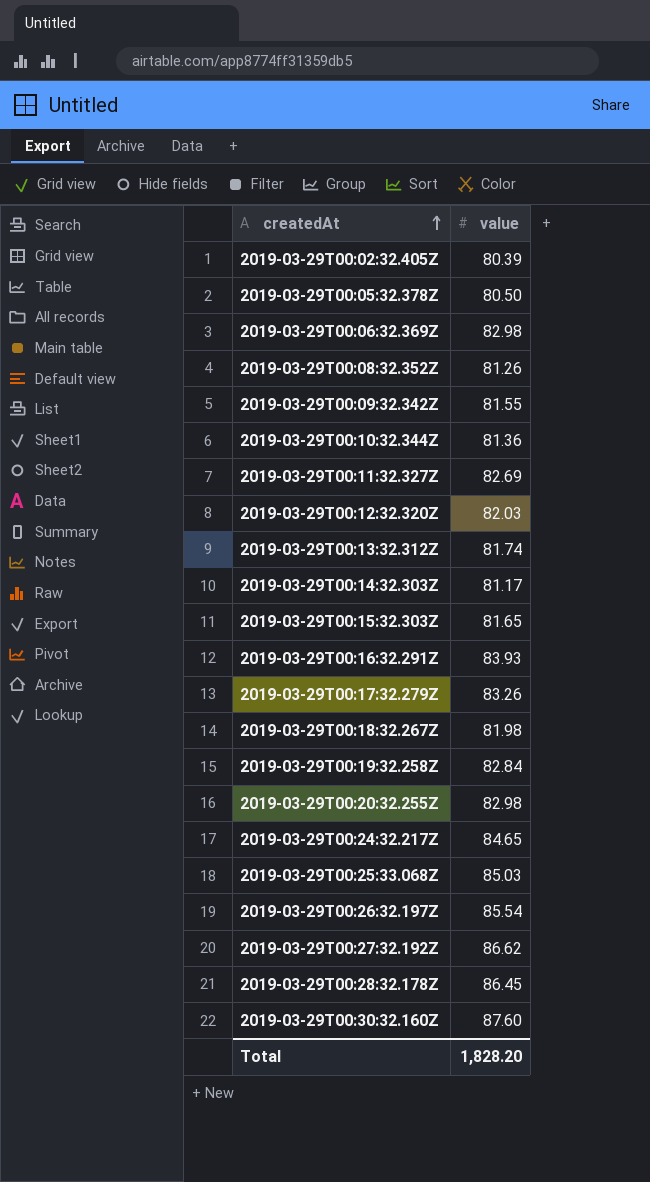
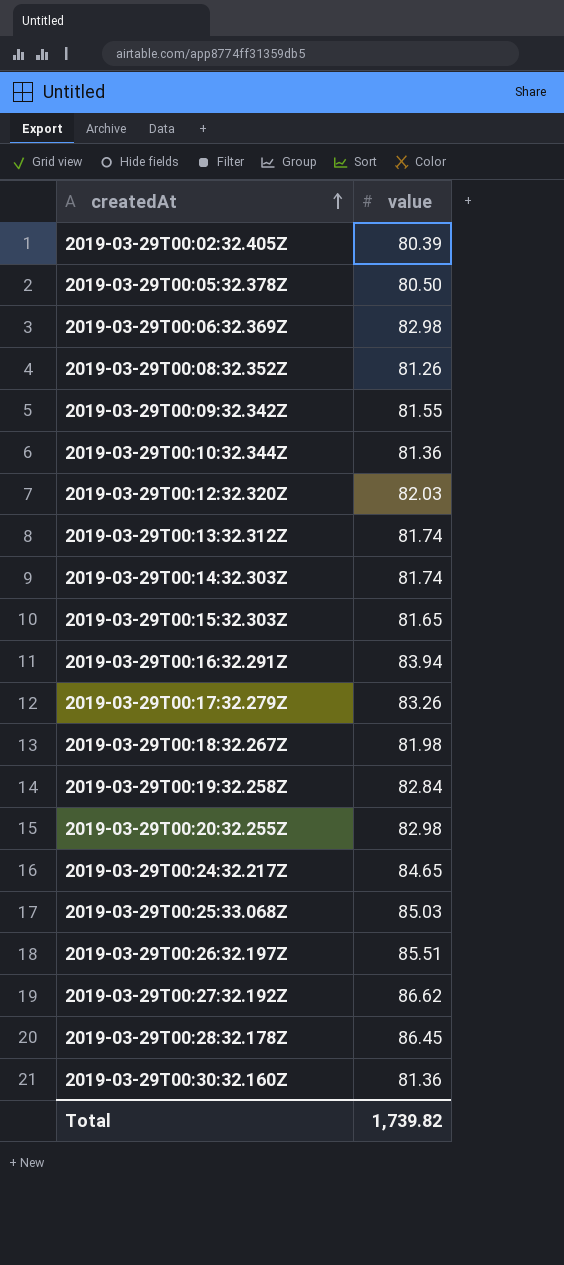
row 2019-03-29T00:11:32.327Z: 82.69 -> none
2019-03-29T00:14:32.303Z | value: 81.17 -> 81.74
2019-03-29T00:16:32.291Z | value: 83.93 -> 83.94
2019-03-29T00:26:32.197Z | value: 85.54 -> 85.51
2019-03-29T00:30:32.160Z | value: 87.60 -> 81.36
Total | value: 1,828.20 -> 1,739.82

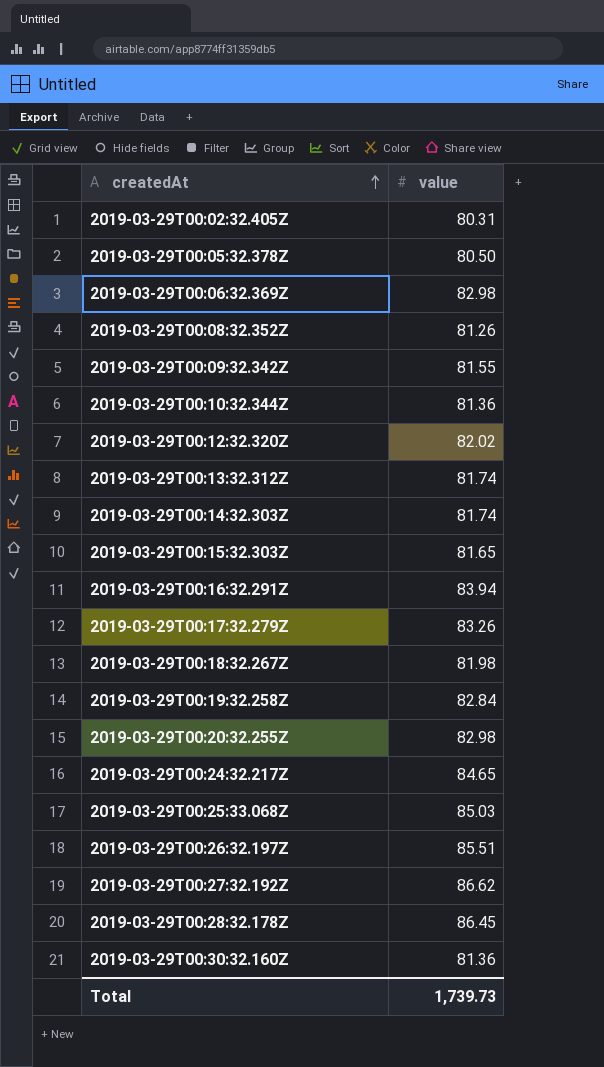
2019-03-29T00:02:32.405Z | value: 80.39 -> 80.31
2019-03-29T00:12:32.320Z | value: 82.03 -> 82.02
Total | value: 1,739.82 -> 1,739.73

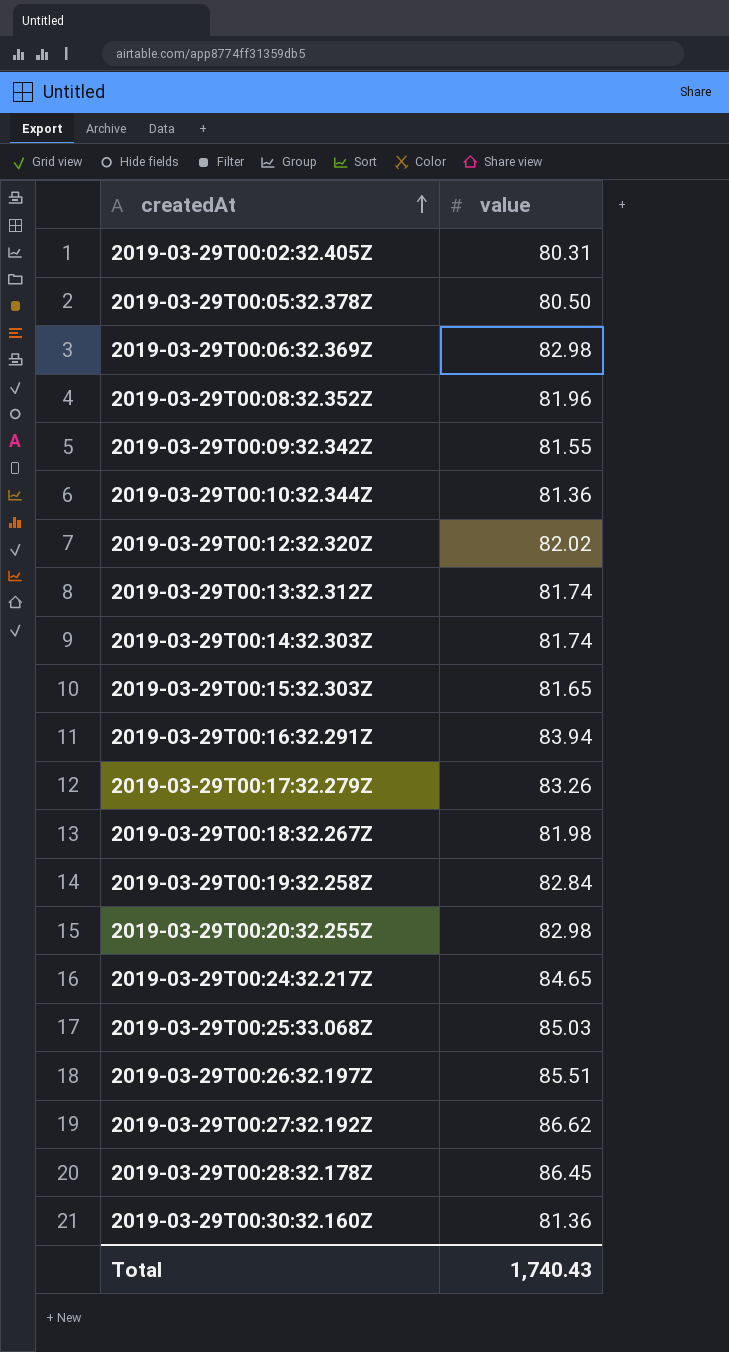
2019-03-29T00:08:32.352Z | value: 81.26 -> 81.96
Total | value: 1,739.73 -> 1,740.43

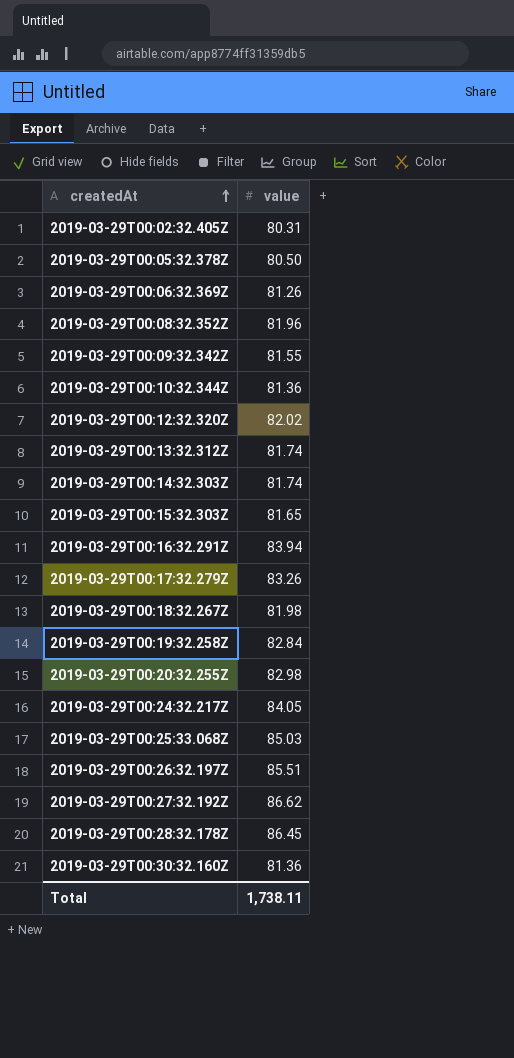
2019-03-29T00:06:32.369Z | value: 82.98 -> 81.26
2019-03-29T00:24:32.217Z | value: 84.65 -> 84.05
Total | value: 1,740.43 -> 1,738.11

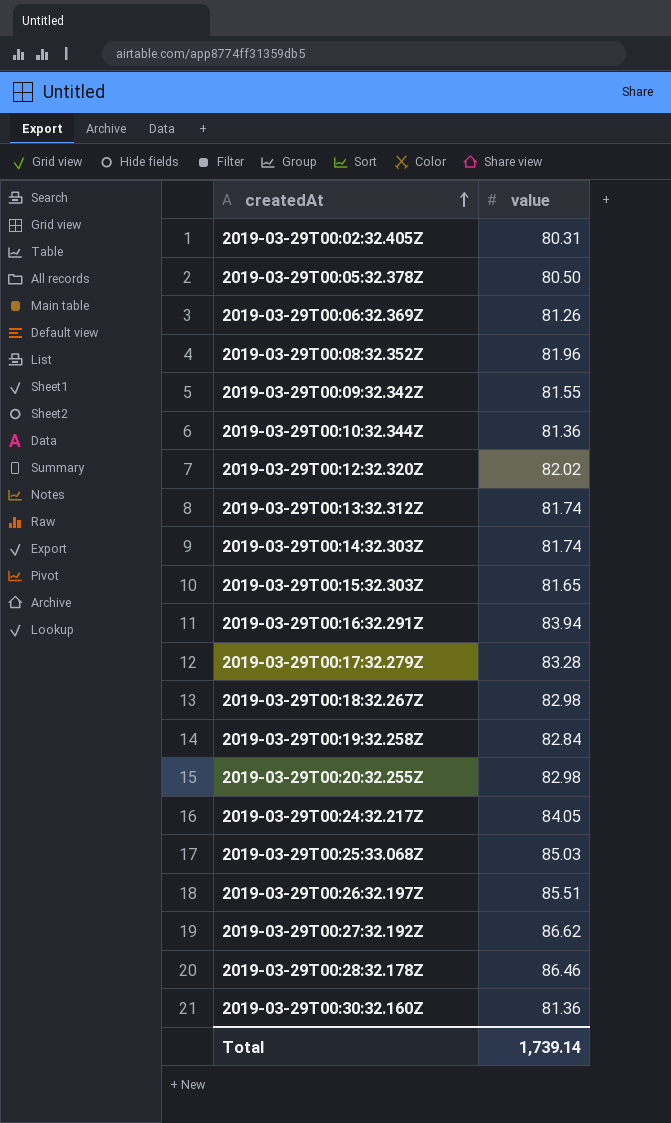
2019-03-29T00:17:32.279Z | value: 83.26 -> 83.28
2019-03-29T00:18:32.267Z | value: 81.98 -> 82.98
2019-03-29T00:28:32.178Z | value: 86.45 -> 86.46
Total | value: 1,738.11 -> 1,739.14

